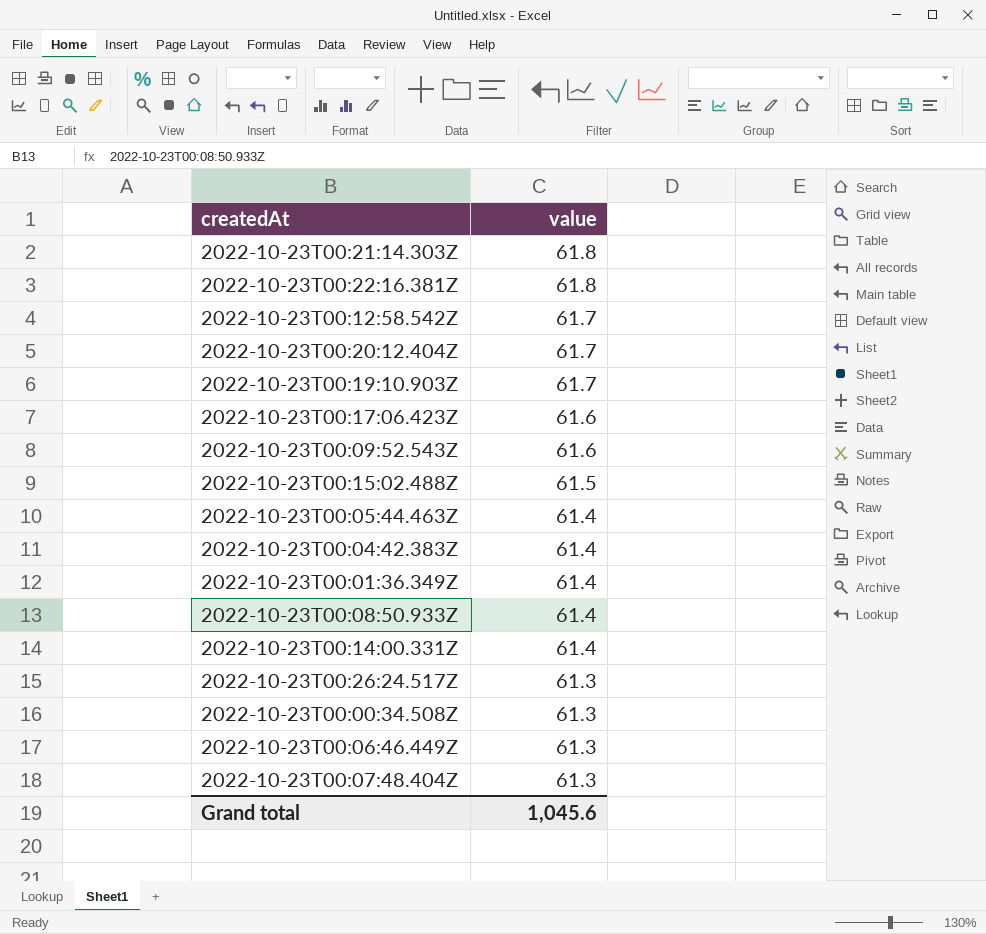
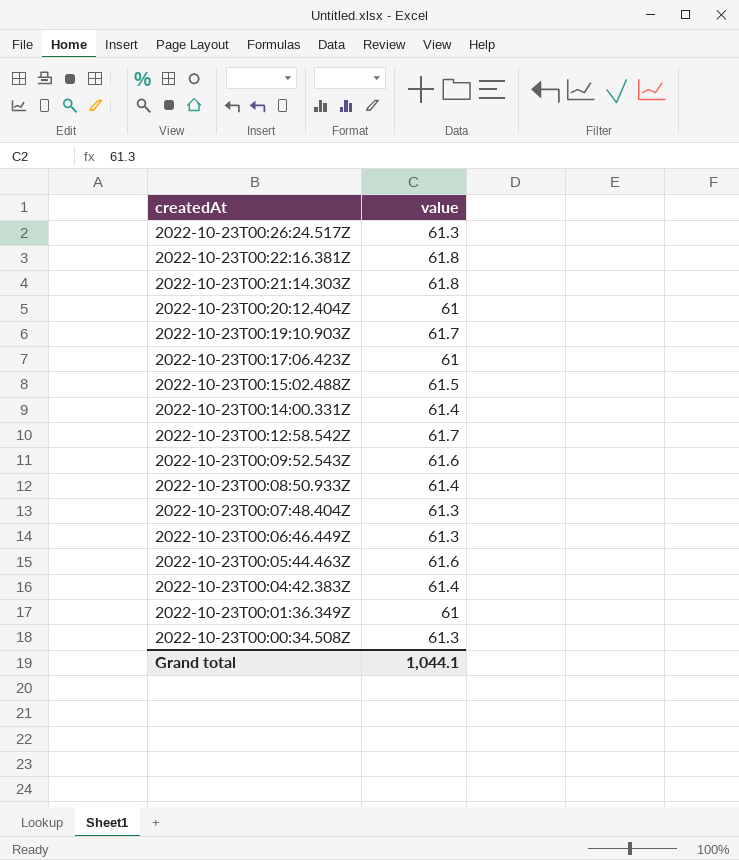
row order: value descending -> createdAt descending
2022-10-23T00:20:12.404Z | value: 61.7 -> 61
2022-10-23T00:17:06.423Z | value: 61.6 -> 61
2022-10-23T00:05:44.463Z | value: 61.4 -> 61.6
2022-10-23T00:01:36.349Z | value: 61.4 -> 61
Grand total | value: 1,045.6 -> 1,044.1

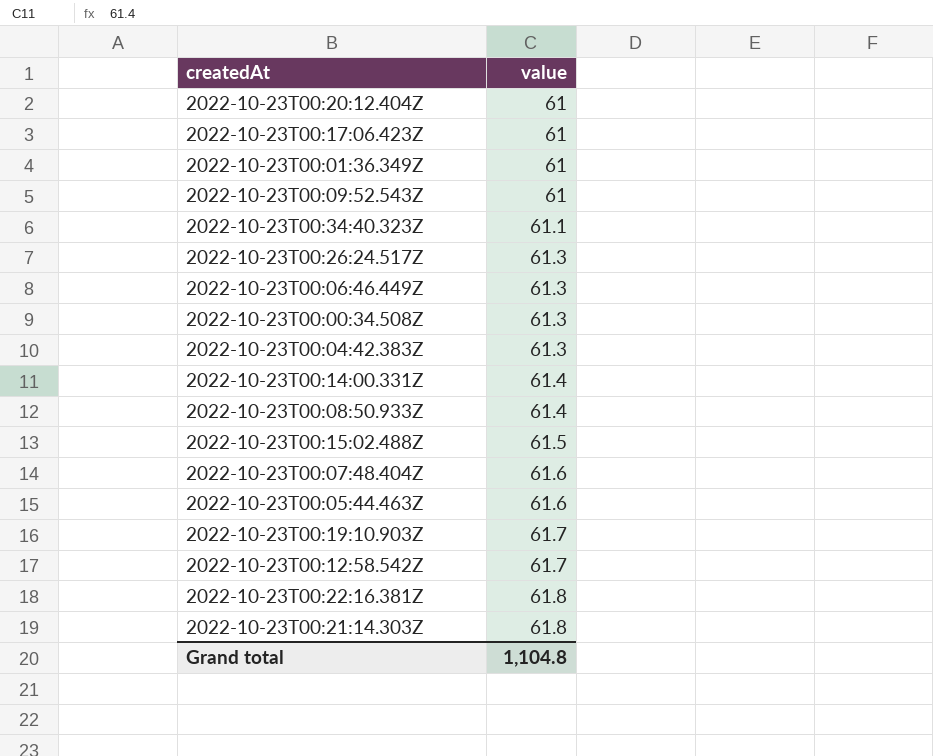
row order: createdAt descending -> value ascending
2022-10-23T00:09:52.543Z | value: 61.6 -> 61
row 2022-10-23T00:34:40.323Z: none -> 61.1
2022-10-23T00:04:42.383Z | value: 61.4 -> 61.3
2022-10-23T00:07:48.404Z | value: 61.3 -> 61.6
Grand total | value: 1,044.1 -> 1,104.8

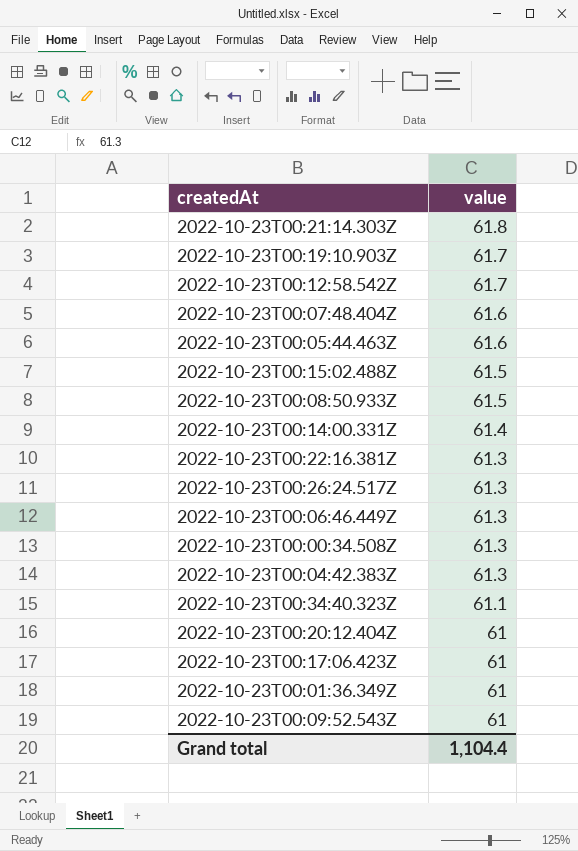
row order: value ascending -> value descending
2022-10-23T00:08:50.933Z | value: 61.4 -> 61.5
2022-10-23T00:22:16.381Z | value: 61.8 -> 61.3
Grand total | value: 1,104.8 -> 1,104.4

